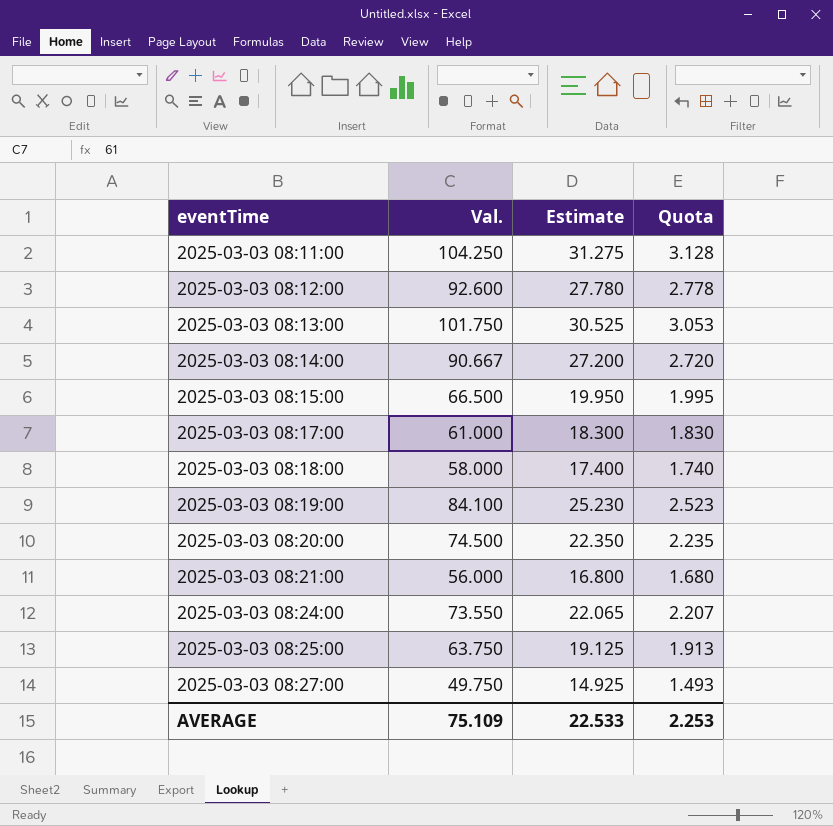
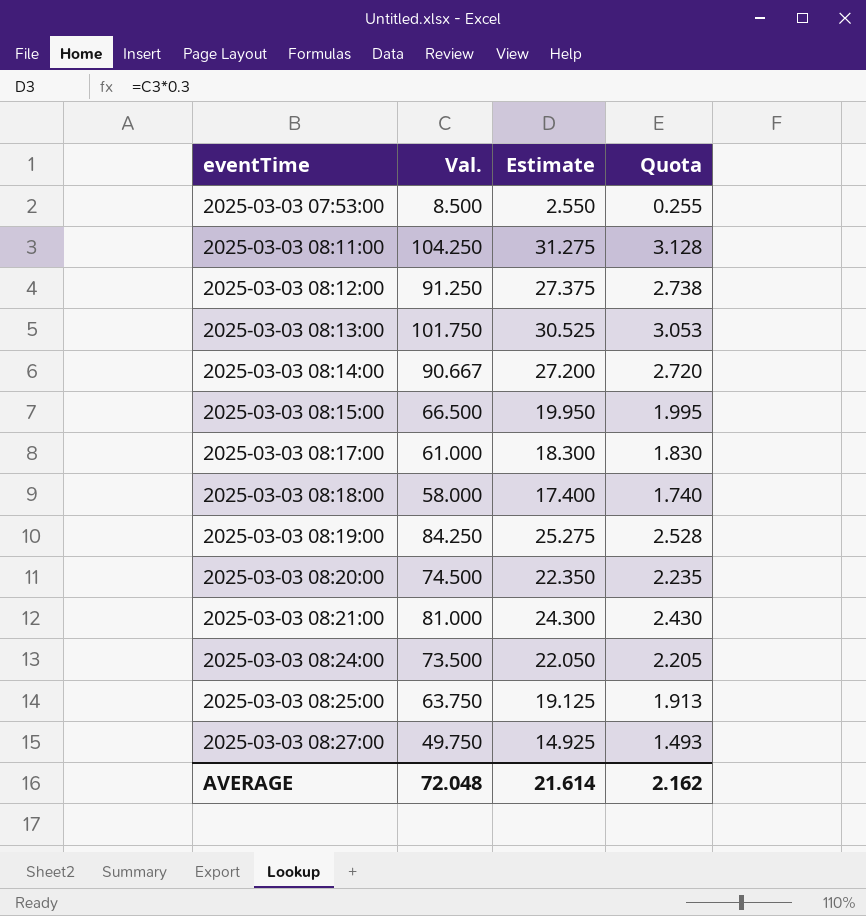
row 2025-03-03 07:53:00: none -> 8.500 | 2.550 | 0.255
2025-03-03 08:12:00 | Val.: 92.600 -> 91.250
2025-03-03 08:12:00 | Estimate: 27.780 -> 27.375
2025-03-03 08:12:00 | Quota: 2.778 -> 2.738
2025-03-03 08:19:00 | Val.: 84.100 -> 84.250
2025-03-03 08:19:00 | Estimate: 25.230 -> 25.275
2025-03-03 08:19:00 | Quota: 2.523 -> 2.528
2025-03-03 08:21:00 | Val.: 56.000 -> 81.000
2025-03-03 08:21:00 | Estimate: 16.800 -> 24.300
2025-03-03 08:21:00 | Quota: 1.680 -> 2.430
2025-03-03 08:24:00 | Val.: 73.550 -> 73.500
2025-03-03 08:24:00 | Estimate: 22.065 -> 22.050
2025-03-03 08:24:00 | Quota: 2.207 -> 2.205
AVERAGE | Val.: 75.109 -> 72.048
AVERAGE | Estimate: 22.533 -> 21.614
AVERAGE | Quota: 2.253 -> 2.162

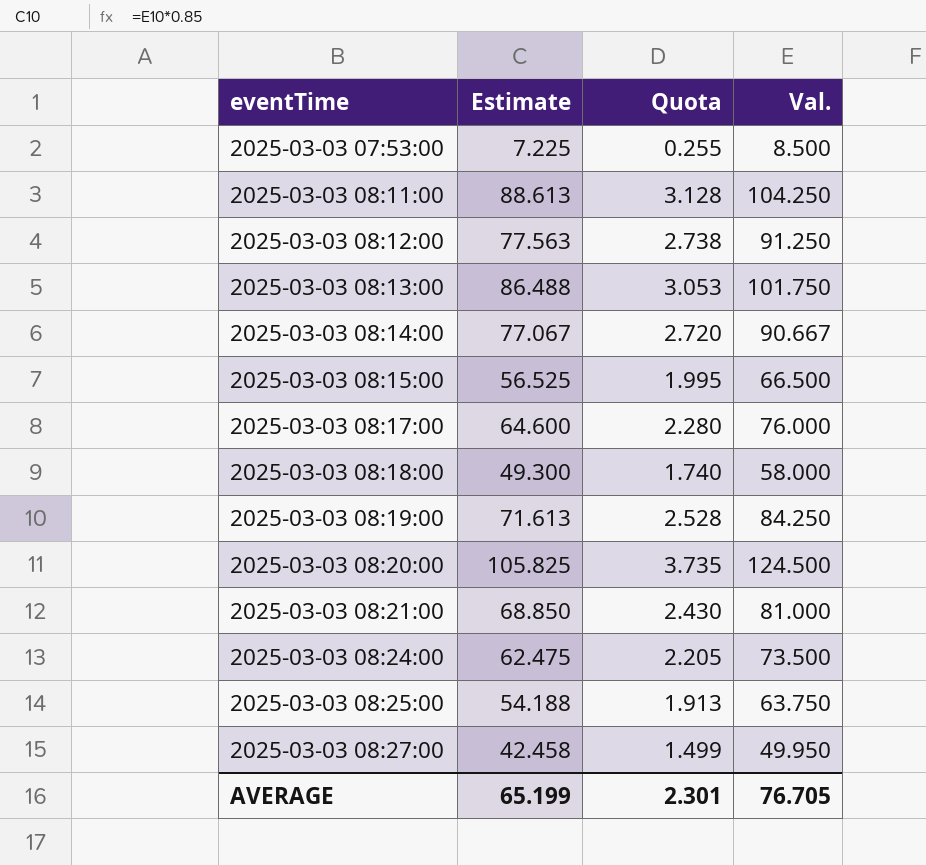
column Estimate | formula: [Val.] * 0.3 -> [Val.] * 0.85
column Val. | position: 2 -> 4
2025-03-03 08:17:00 | Quota: 1.830 -> 2.280
2025-03-03 08:17:00 | Val.: 61.000 -> 76.000
2025-03-03 08:20:00 | Quota: 2.235 -> 3.735
2025-03-03 08:20:00 | Val.: 74.500 -> 124.500
2025-03-03 08:27:00 | Quota: 1.493 -> 1.499
2025-03-03 08:27:00 | Val.: 49.750 -> 49.950
AVERAGE | Estimate: 21.614 -> 65.199
AVERAGE | Quota: 2.162 -> 2.301
AVERAGE | Val.: 72.048 -> 76.705

